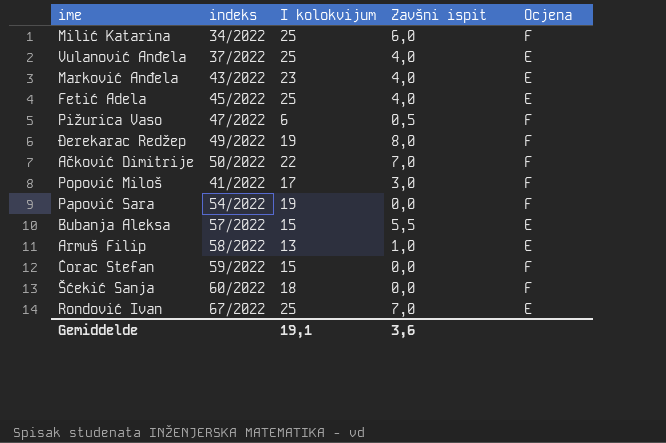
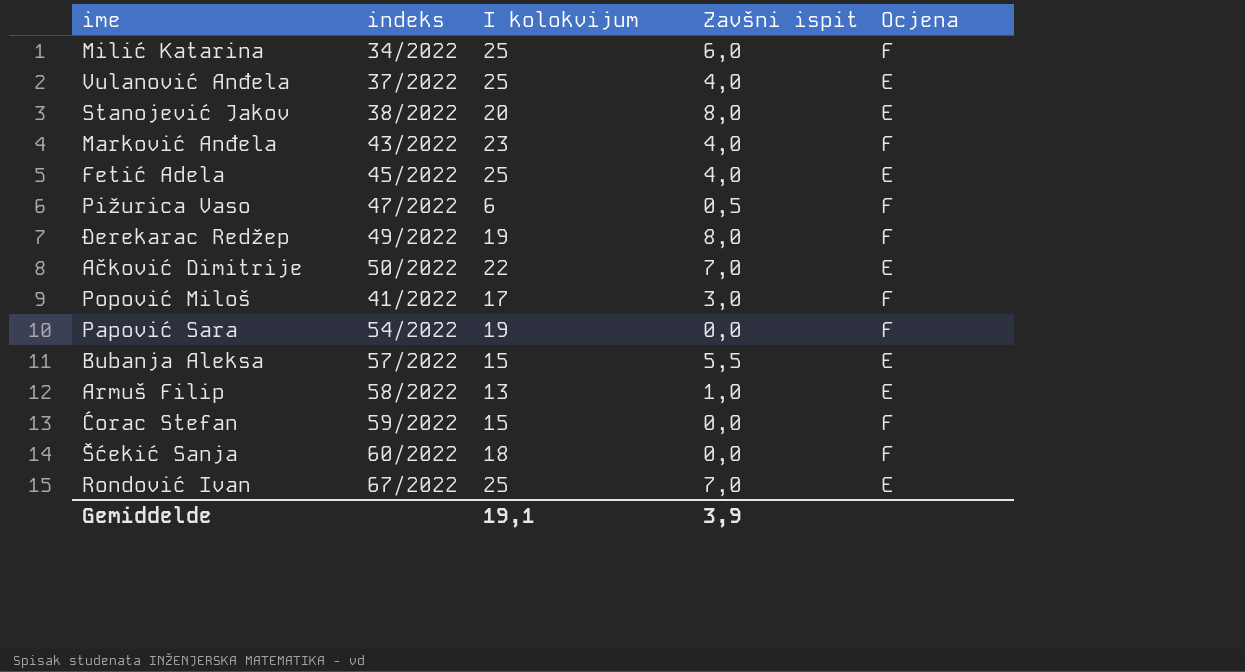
row Stanojević Jakov: none -> 38/2022 | 20 | 8,0 | E
Marković Anđela | Ocjena: E -> F
Ačković Dimitrije | Ocjena: F -> E
Gemiddelde | Zavšni ispit: 3,6 -> 3,9

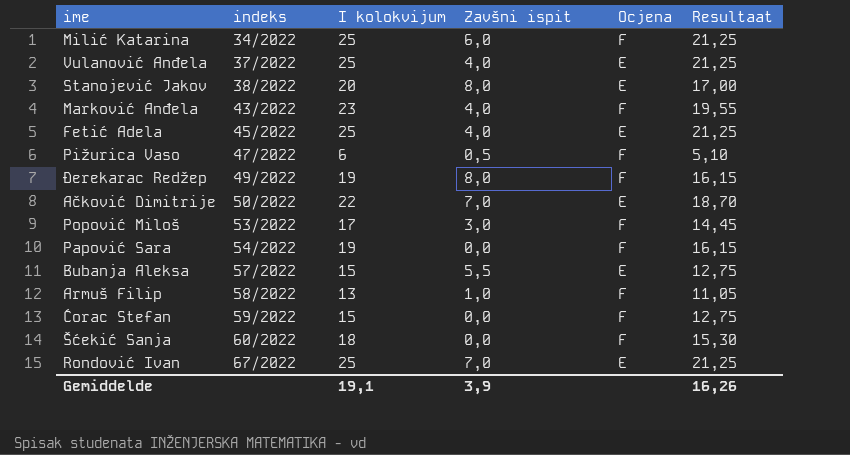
column Resultaat | formula: none -> [I kolokvijum] * 0,85
Popović Miloš | indeks: 41/2022 -> 53/2022
Armuš Filip | Ocjena: E -> F

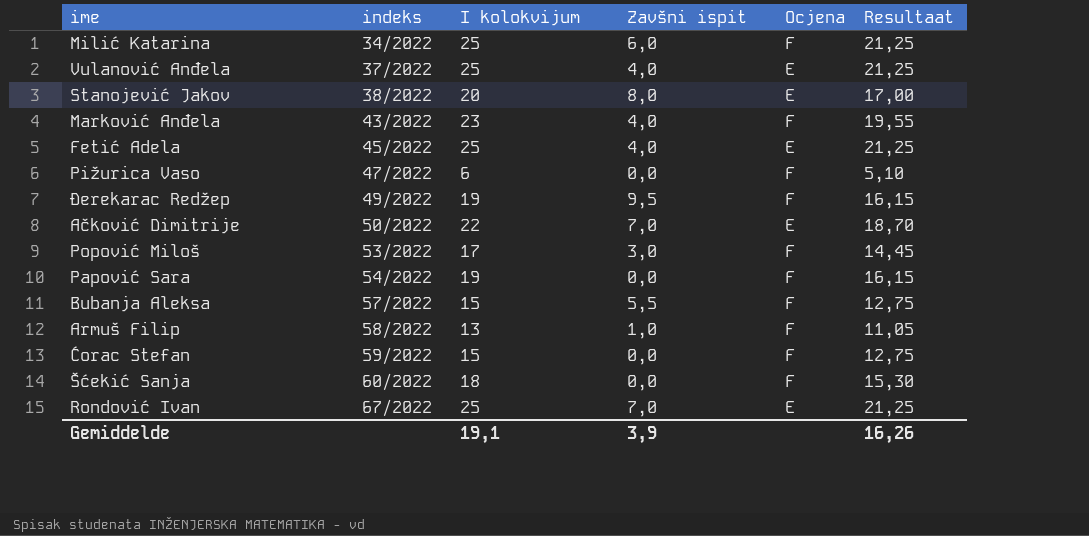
Pižurica Vaso | Zavšni ispit: 0,5 -> 0,0
Đerekarac Redžep | Zavšni ispit: 8,0 -> 9,5
Bubanja Aleksa | Ocjena: E -> F

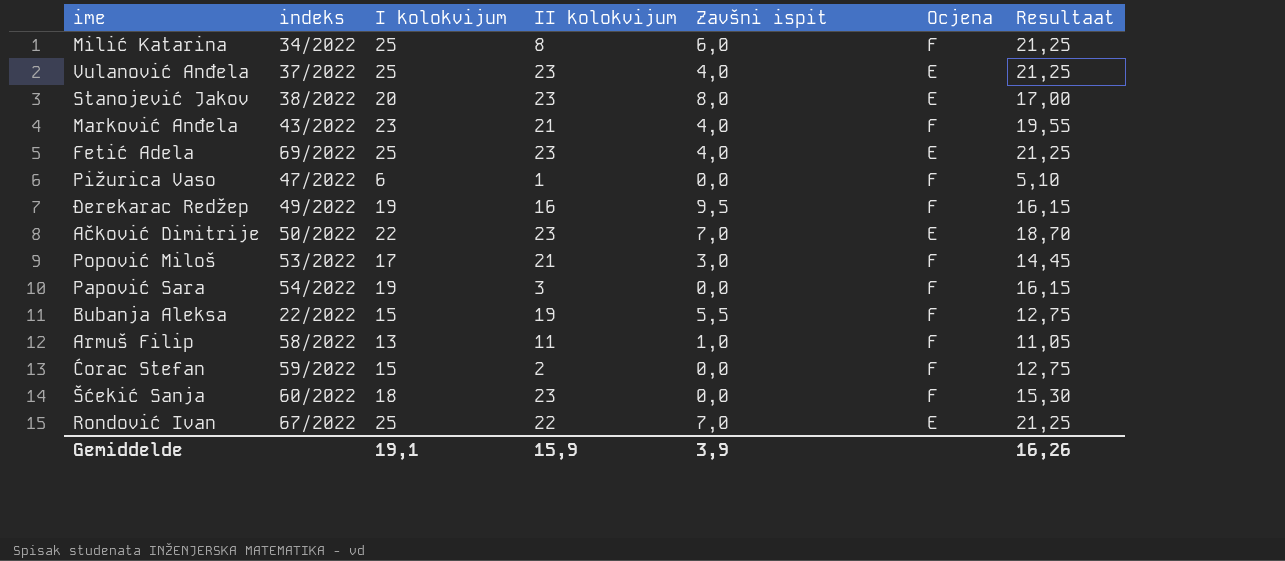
column II kolokvijum | position: none -> 4
Fetić Adela | indeks: 45/2022 -> 69/2022
Bubanja Aleksa | indeks: 57/2022 -> 22/2022

